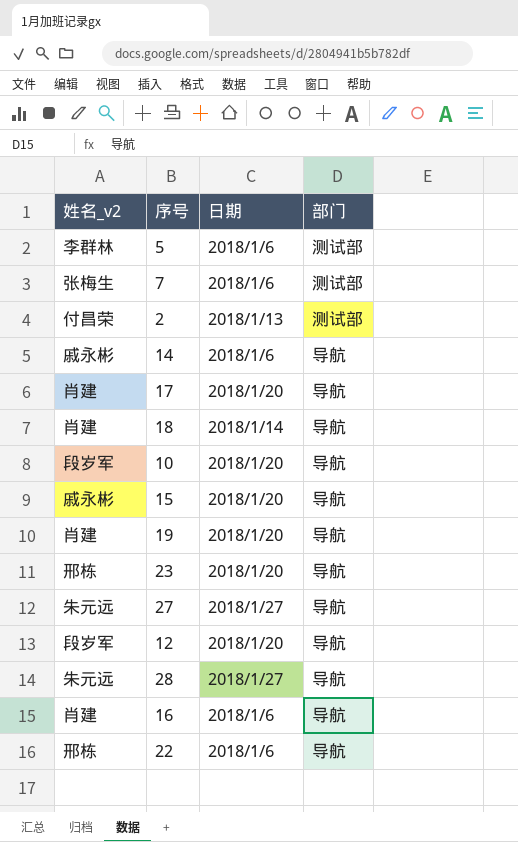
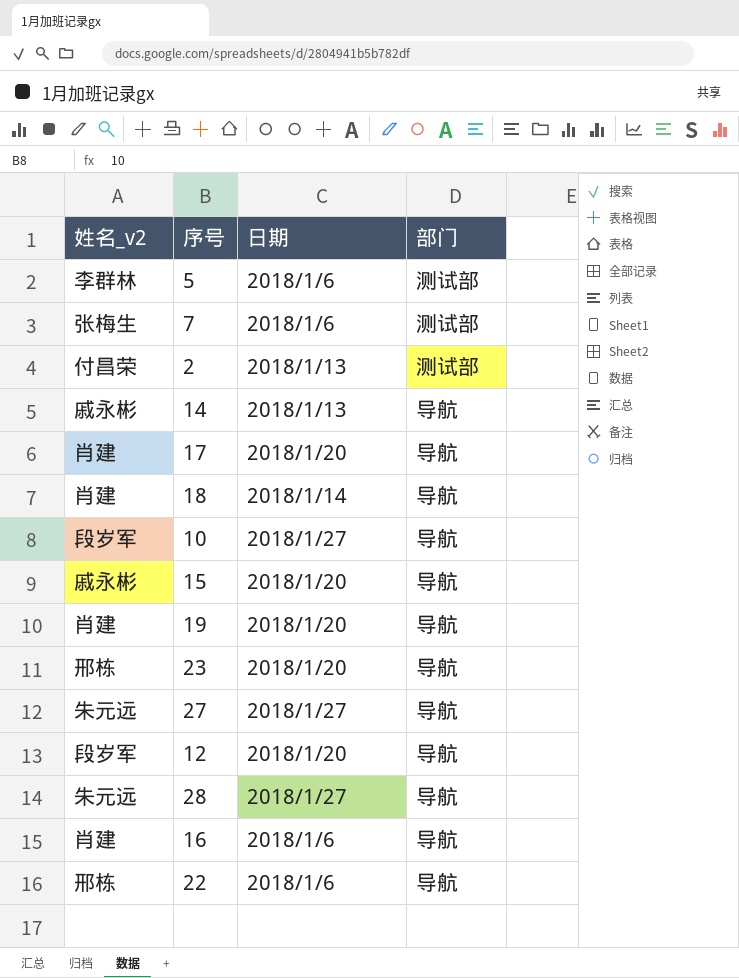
14 | 日期: 2018/1/6 -> 2018/1/13
10 | 日期: 2018/1/20 -> 2018/1/27

